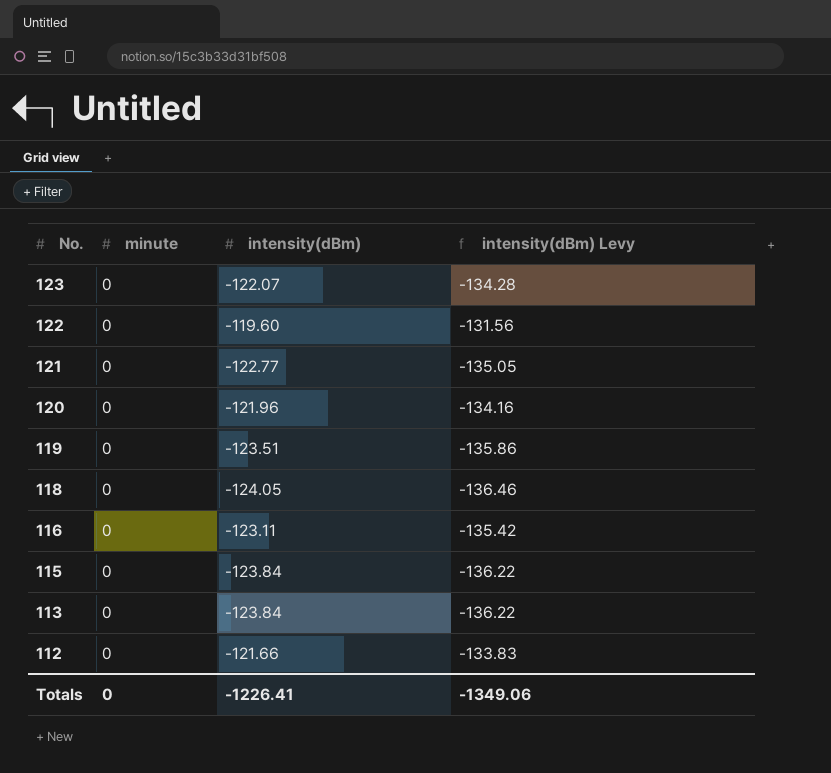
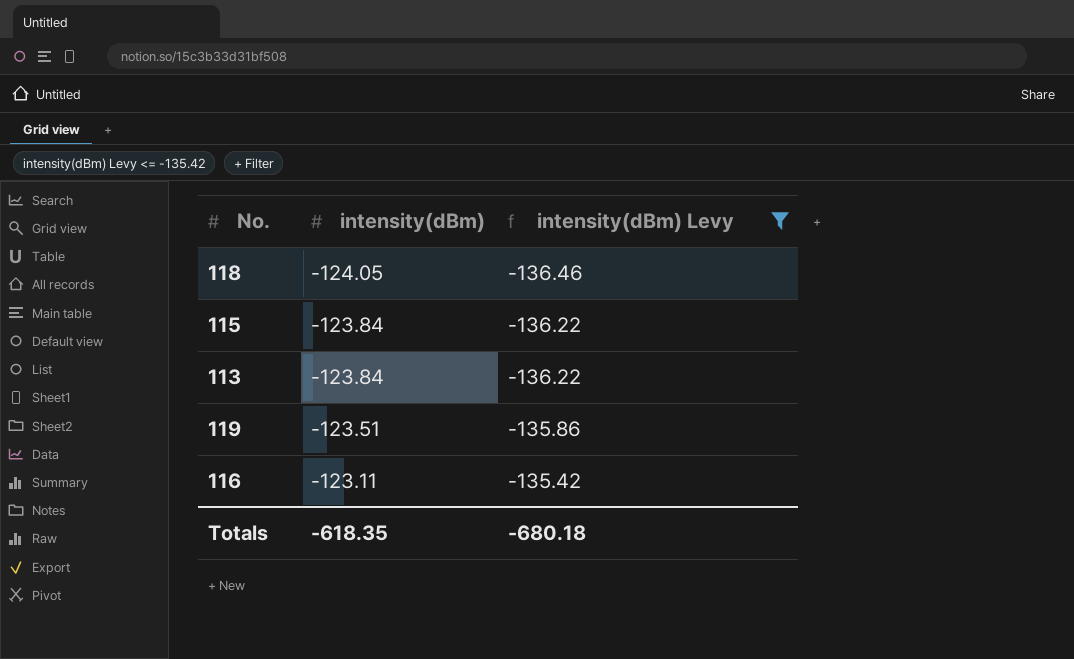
filter: none -> intensity(dBm) Levy <= -135.42
row order: No. descending -> intensity(dBm) ascending
column minute | position: 2 -> none
Totals | intensity(dBm): -1226.41 -> -618.35
Totals | intensity(dBm) Levy: -1349.06 -> -680.18

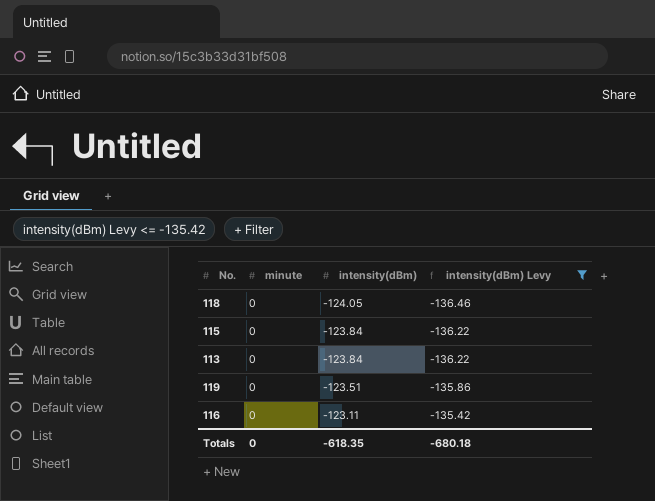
column minute | position: none -> 2

